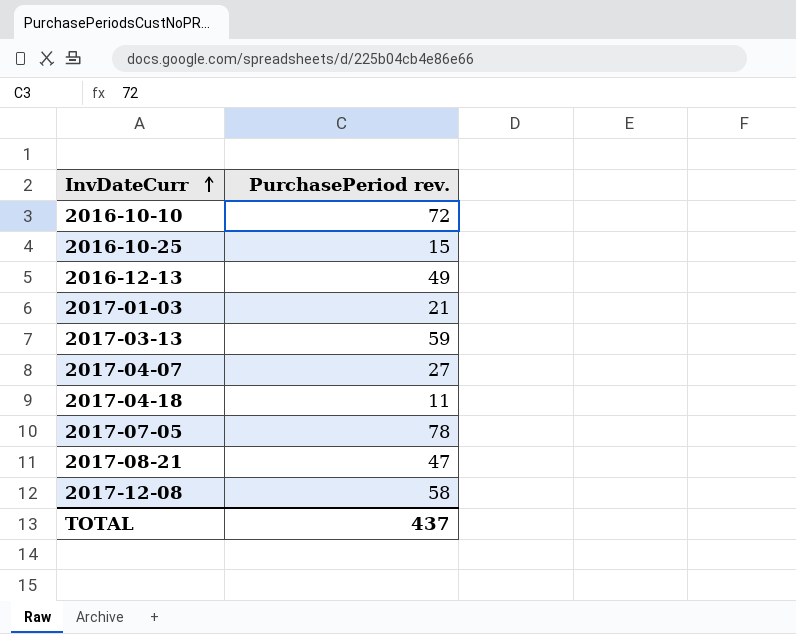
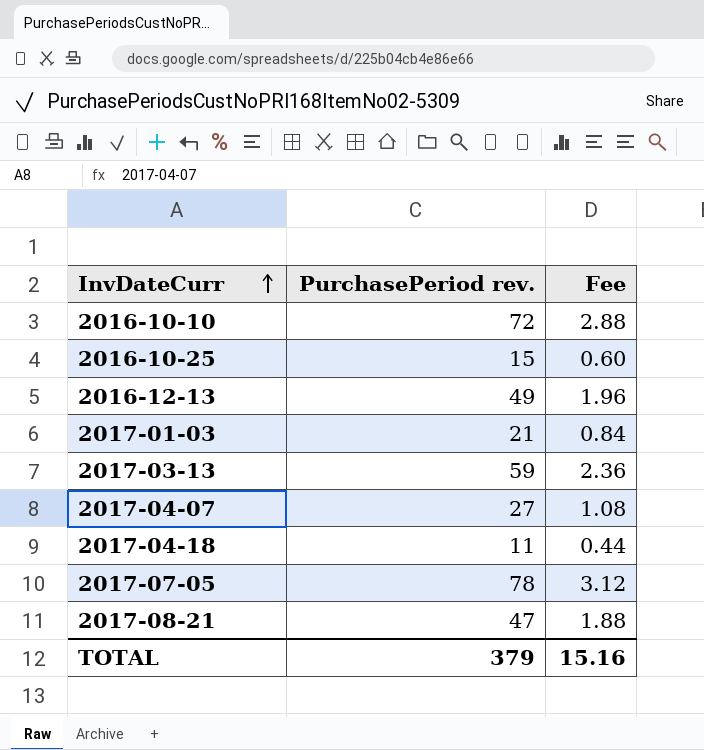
column Fee | formula: none -> [PurchasePeriod rev.] * 0.04
row 2017-12-08: 58 -> none
TOTAL | PurchasePeriod rev.: 437 -> 379

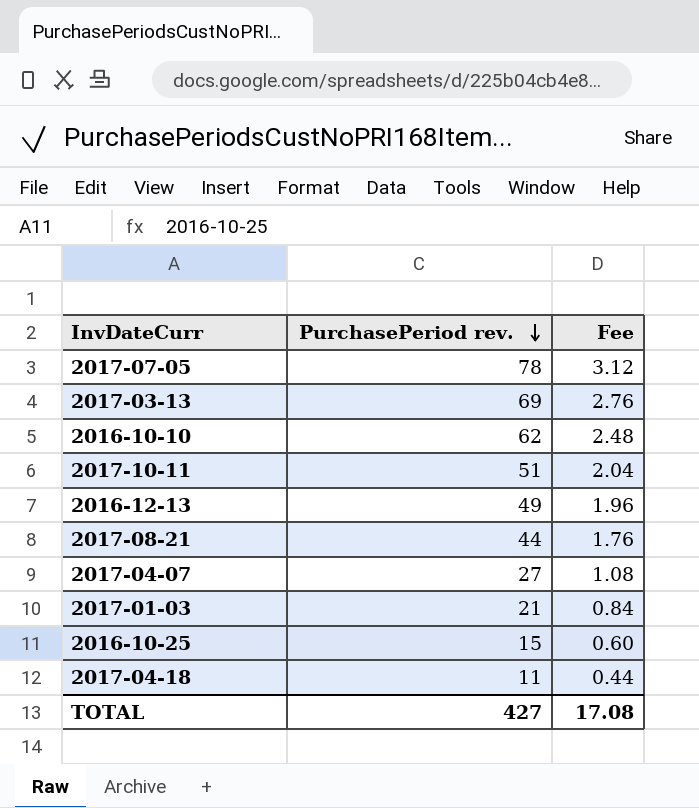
row order: InvDateCurr ascending -> PurchasePeriod rev. descending
2017-03-13 | PurchasePeriod rev.: 59 -> 69
2017-03-13 | Fee: 2.36 -> 2.76
2016-10-10 | PurchasePeriod rev.: 72 -> 62
2016-10-10 | Fee: 2.88 -> 2.48
row 2017-10-11: none -> 51 | 2.04
2017-08-21 | PurchasePeriod rev.: 47 -> 44
2017-08-21 | Fee: 1.88 -> 1.76
TOTAL | PurchasePeriod rev.: 379 -> 427
TOTAL | Fee: 15.16 -> 17.08

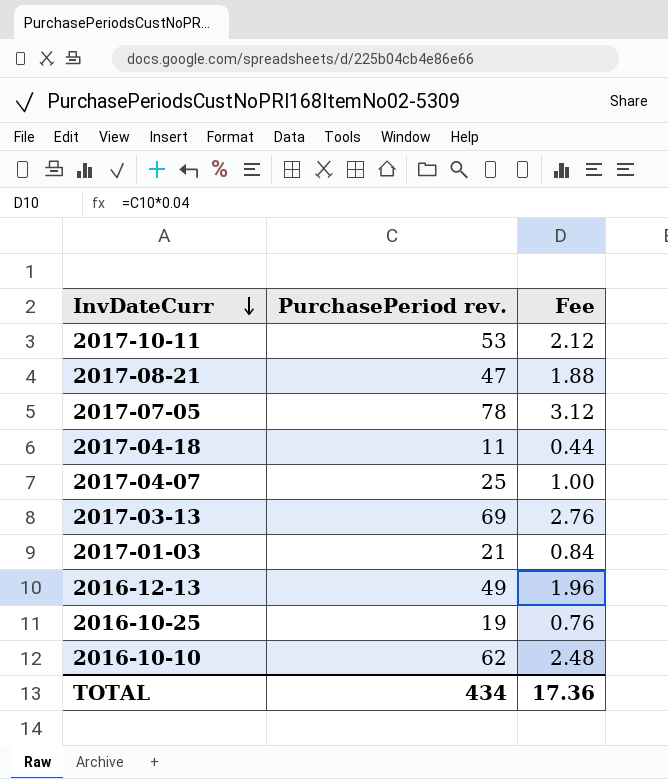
row order: PurchasePeriod rev. descending -> InvDateCurr descending
2017-10-11 | PurchasePeriod rev.: 51 -> 53
2017-10-11 | Fee: 2.04 -> 2.12
2017-08-21 | PurchasePeriod rev.: 44 -> 47
2017-08-21 | Fee: 1.76 -> 1.88
2017-04-07 | PurchasePeriod rev.: 27 -> 25
2017-04-07 | Fee: 1.08 -> 1.00
2016-10-25 | PurchasePeriod rev.: 15 -> 19
2016-10-25 | Fee: 0.60 -> 0.76
TOTAL | PurchasePeriod rev.: 427 -> 434
TOTAL | Fee: 17.08 -> 17.36

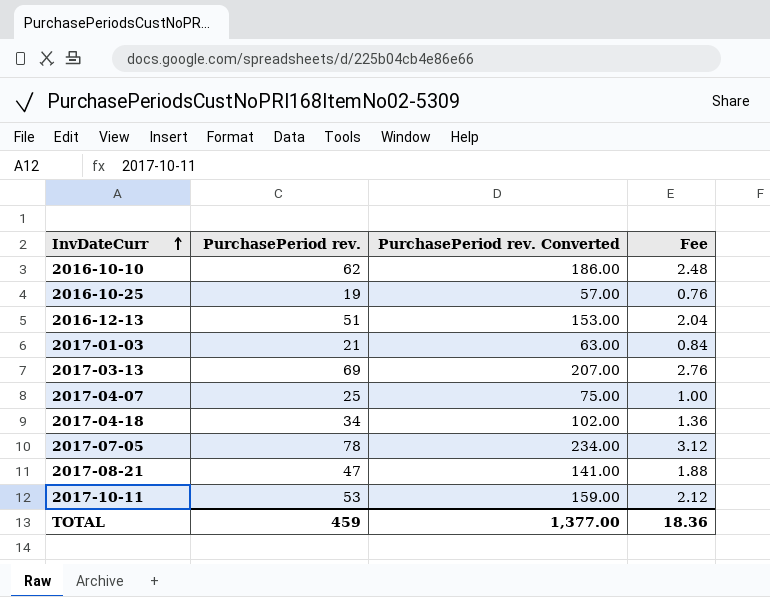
row order: InvDateCurr descending -> InvDateCurr ascending
column PurchasePeriod rev. Converted | formula: none -> [PurchasePeriod rev.] * 3
2016-12-13 | PurchasePeriod rev.: 49 -> 51
2016-12-13 | Fee: 1.96 -> 2.04
2017-04-18 | PurchasePeriod rev.: 11 -> 34
2017-04-18 | Fee: 0.44 -> 1.36
TOTAL | PurchasePeriod rev.: 434 -> 459
TOTAL | Fee: 17.36 -> 18.36

